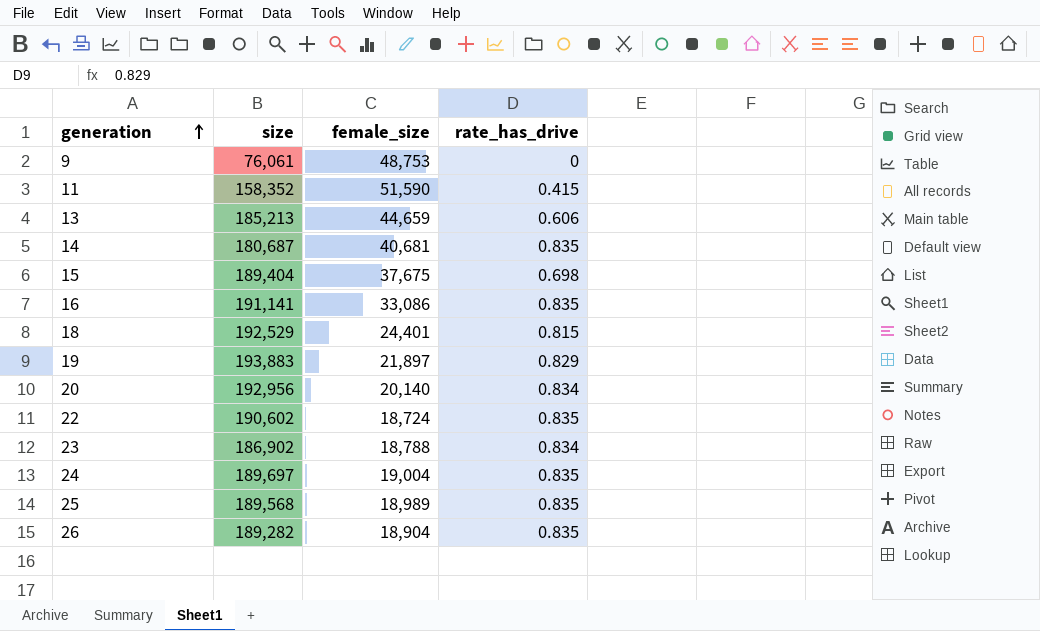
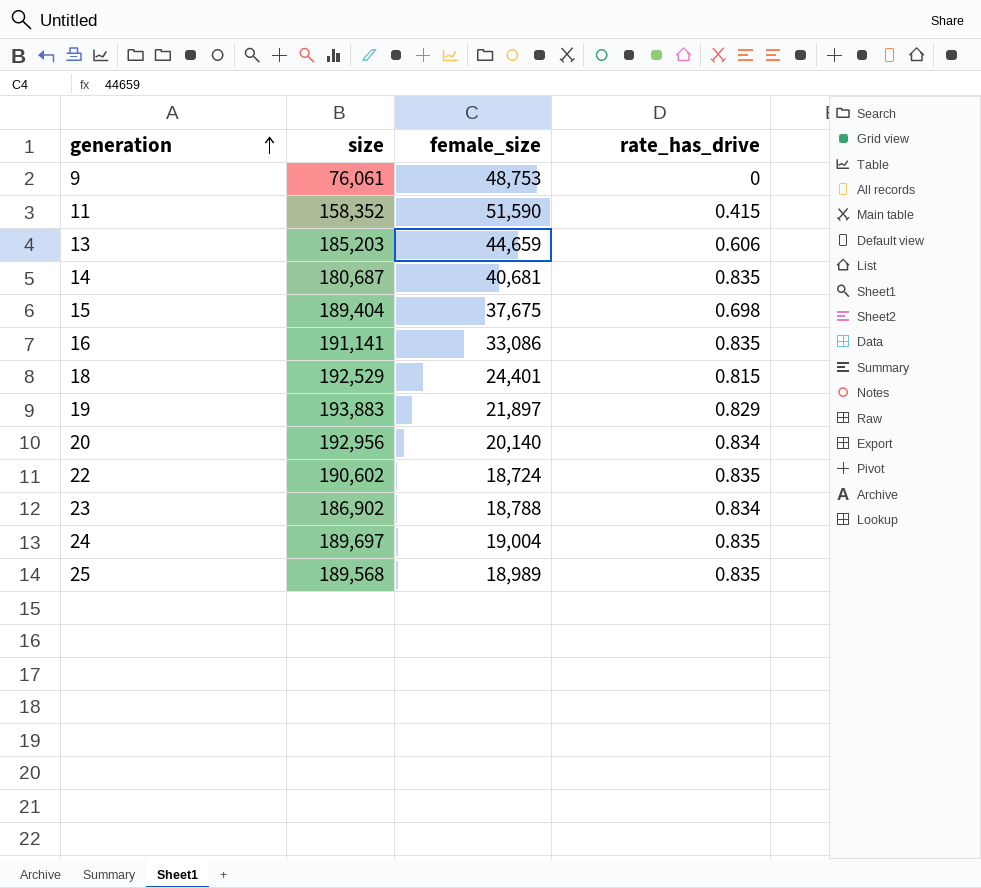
row 26: 189,282 | 18,904 | 0.835 -> none
13 | size: 185,213 -> 185,203

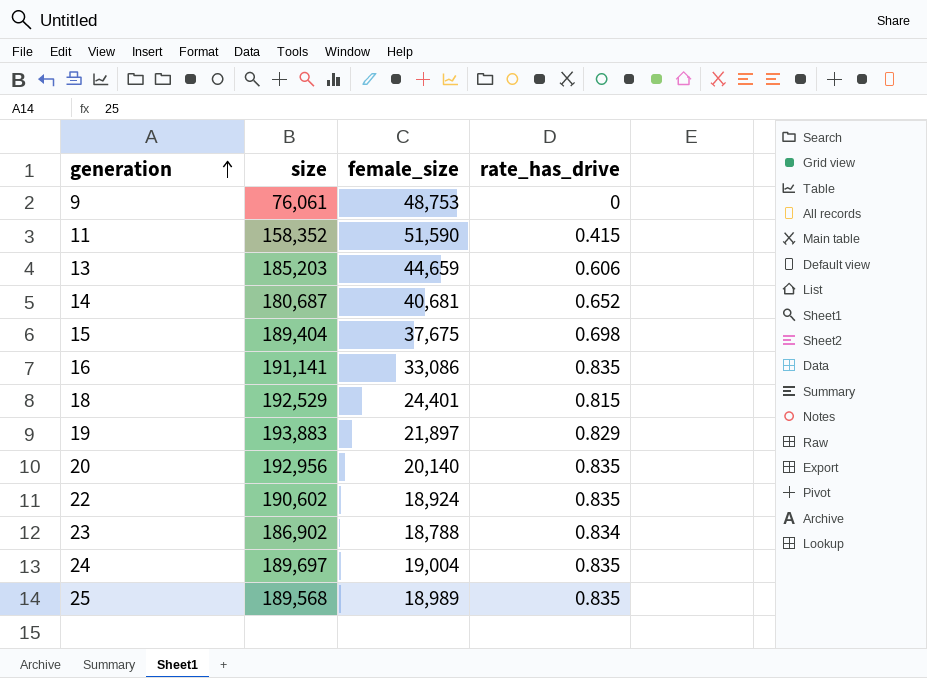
14 | rate_has_drive: 0.835 -> 0.652
20 | rate_has_drive: 0.834 -> 0.835
22 | female_size: 18,724 -> 18,924

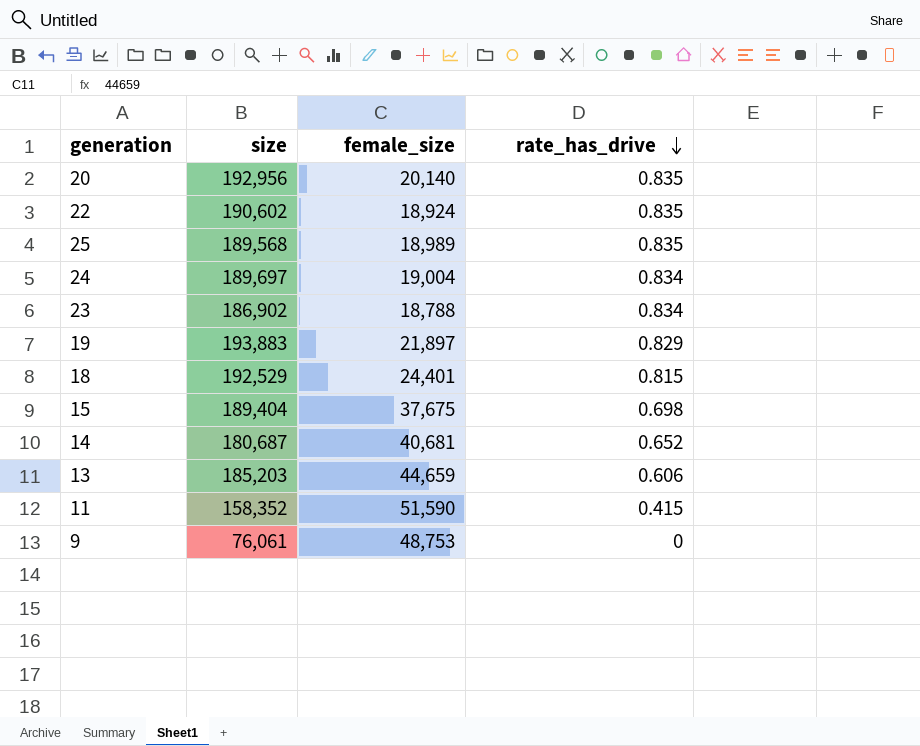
row order: generation ascending -> rate_has_drive descending
row 16: 191,141 | 33,086 | 0.835 -> none
24 | rate_has_drive: 0.835 -> 0.834

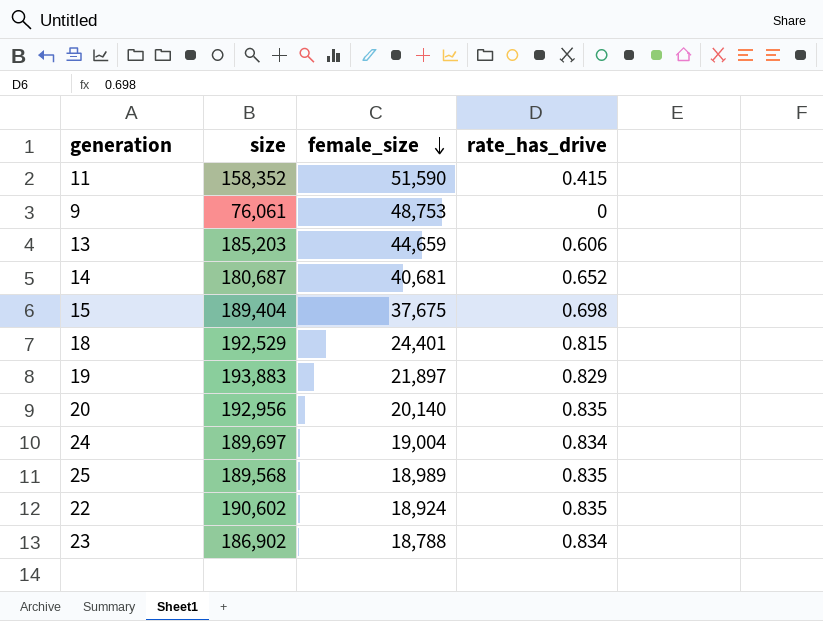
row order: rate_has_drive descending -> female_size descending

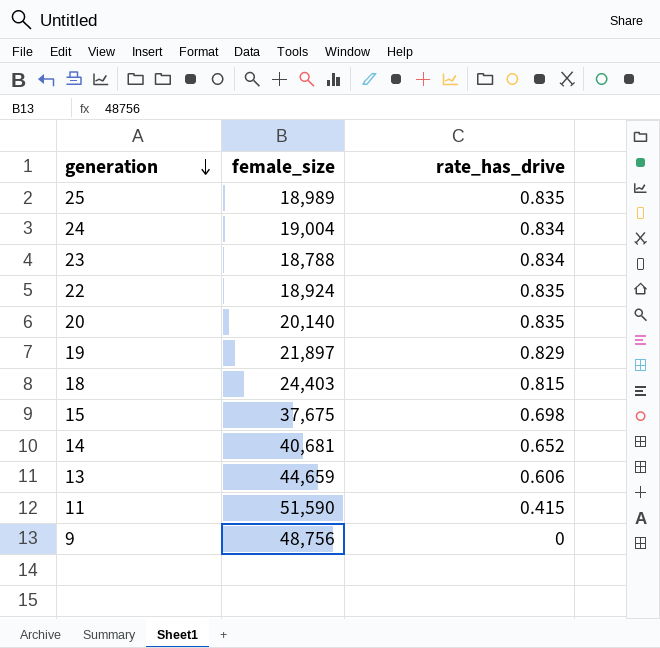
row order: female_size descending -> generation descending
column size | position: 2 -> none
18 | female_size: 24,401 -> 24,403
9 | female_size: 48,753 -> 48,756

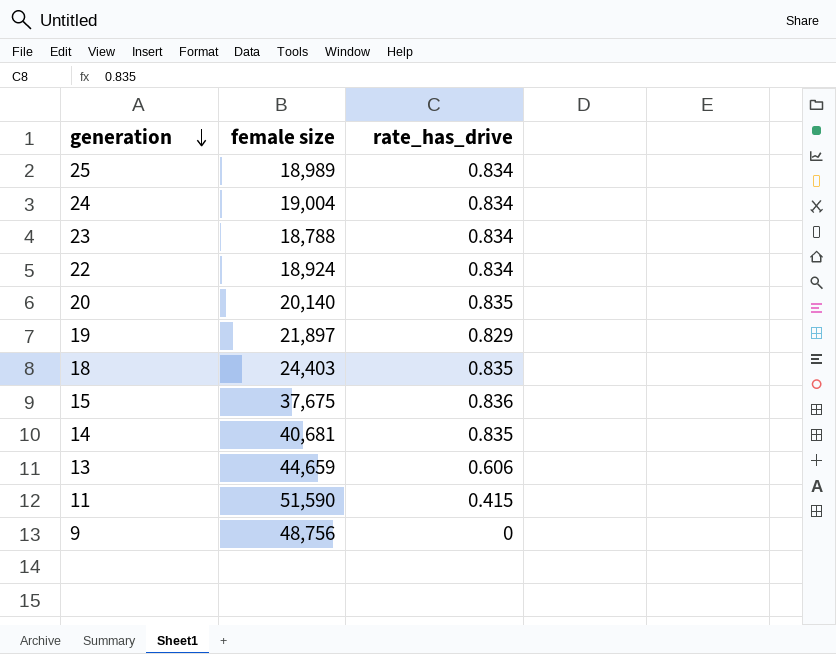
column name: female_size -> female size
25 | rate_has_drive: 0.835 -> 0.834
22 | rate_has_drive: 0.835 -> 0.834
18 | rate_has_drive: 0.815 -> 0.835
15 | rate_has_drive: 0.698 -> 0.836
14 | rate_has_drive: 0.652 -> 0.835

